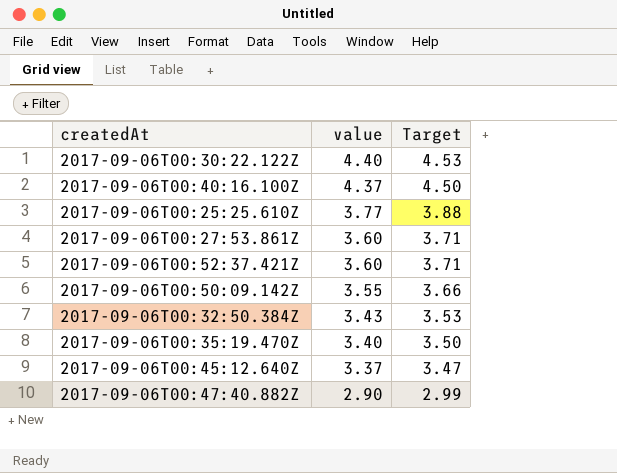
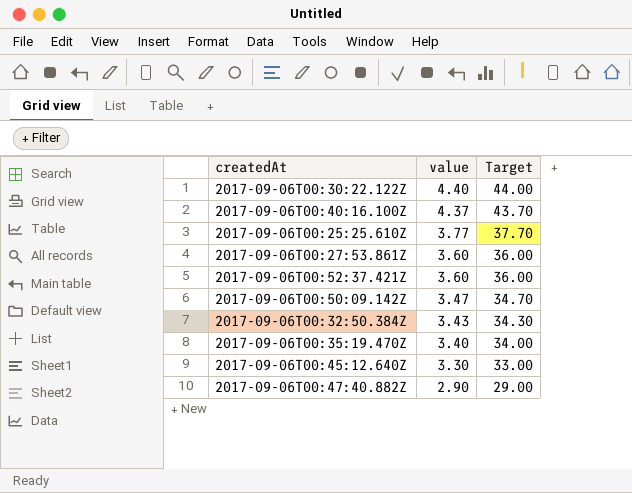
column Target | formula: [value] * 1.03 -> [value] * 10
2017-09-06T00:50:09.142Z | value: 3.55 -> 3.47
2017-09-06T00:45:12.640Z | value: 3.37 -> 3.30

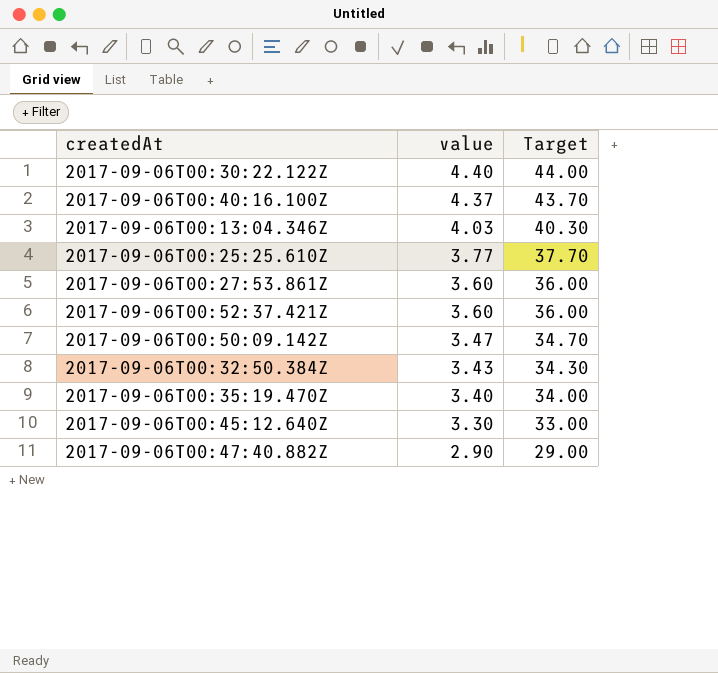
row 2017-09-06T00:13:04.346Z: none -> 4.03 | 40.30

